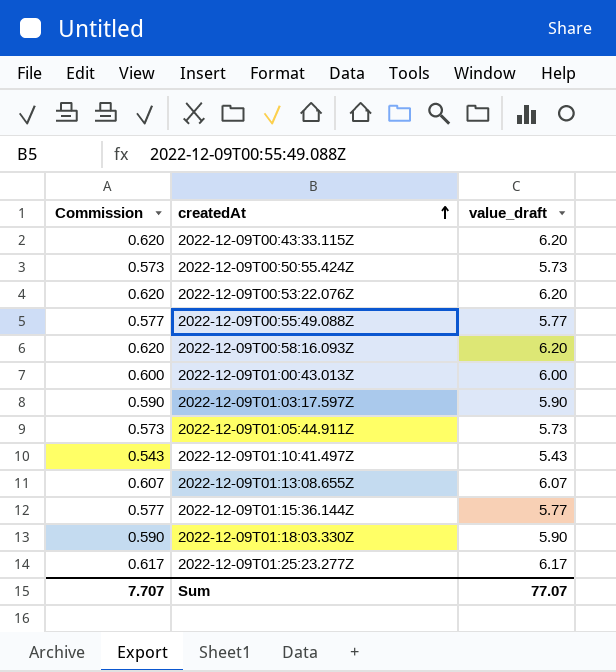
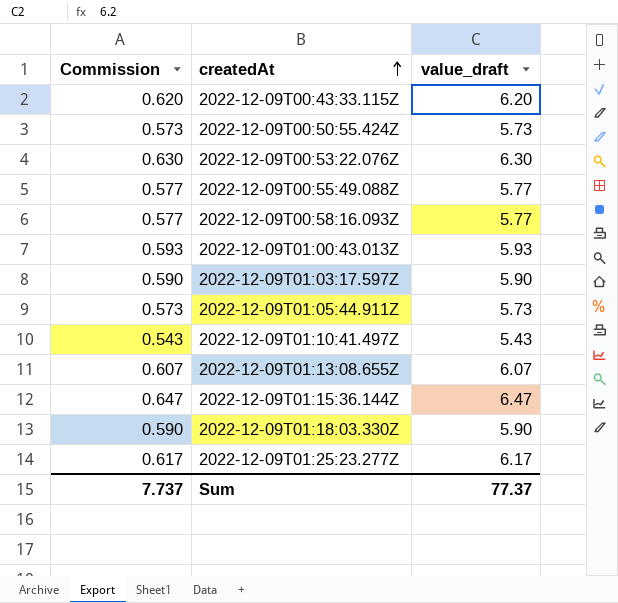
2022-12-09T00:53:22.076Z | Commission: 0.620 -> 0.630
2022-12-09T00:53:22.076Z | value_draft: 6.20 -> 6.30
2022-12-09T00:58:16.093Z | Commission: 0.620 -> 0.577
2022-12-09T00:58:16.093Z | value_draft: 6.20 -> 5.77
2022-12-09T01:00:43.013Z | Commission: 0.600 -> 0.593
2022-12-09T01:00:43.013Z | value_draft: 6.00 -> 5.93
2022-12-09T01:15:36.144Z | Commission: 0.577 -> 0.647
2022-12-09T01:15:36.144Z | value_draft: 5.77 -> 6.47
Sum | Commission: 7.707 -> 7.737
Sum | value_draft: 77.07 -> 77.37

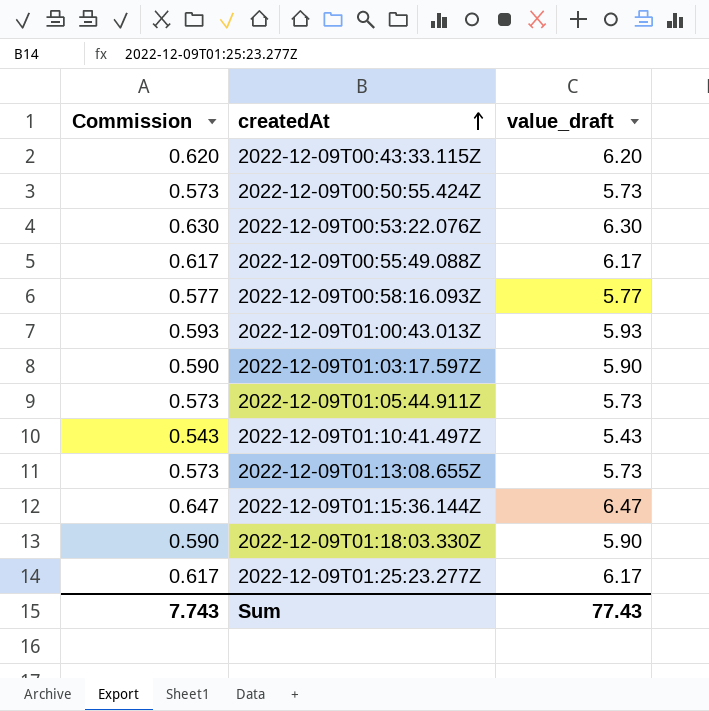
2022-12-09T00:55:49.088Z | Commission: 0.577 -> 0.617
2022-12-09T00:55:49.088Z | value_draft: 5.77 -> 6.17
2022-12-09T01:13:08.655Z | Commission: 0.607 -> 0.573
2022-12-09T01:13:08.655Z | value_draft: 6.07 -> 5.73
Sum | Commission: 7.737 -> 7.743
Sum | value_draft: 77.37 -> 77.43

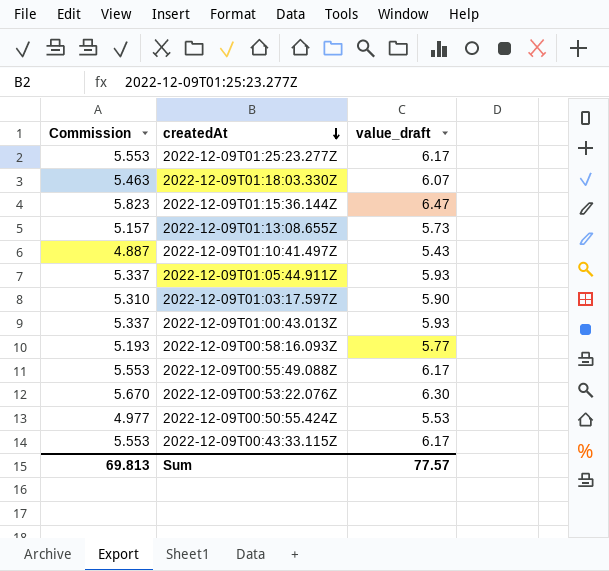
row order: createdAt ascending -> createdAt descending
column Commission | formula: [value_draft] * 0.1 -> [value_draft] * 0.9
2022-12-09T01:18:03.330Z | value_draft: 5.90 -> 6.07
2022-12-09T01:05:44.911Z | value_draft: 5.73 -> 5.93
2022-12-09T00:50:55.424Z | value_draft: 5.73 -> 5.53
2022-12-09T00:43:33.115Z | value_draft: 6.20 -> 6.17
Sum | Commission: 7.743 -> 69.813
Sum | value_draft: 77.43 -> 77.57

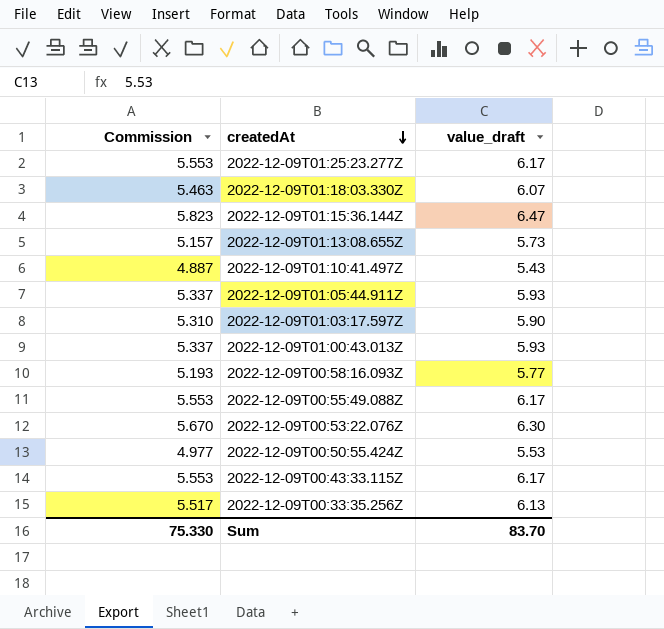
row 2022-12-09T00:33:35.256Z: none -> 5.517 | 6.13
Sum | Commission: 69.813 -> 75.330
Sum | value_draft: 77.57 -> 83.70

